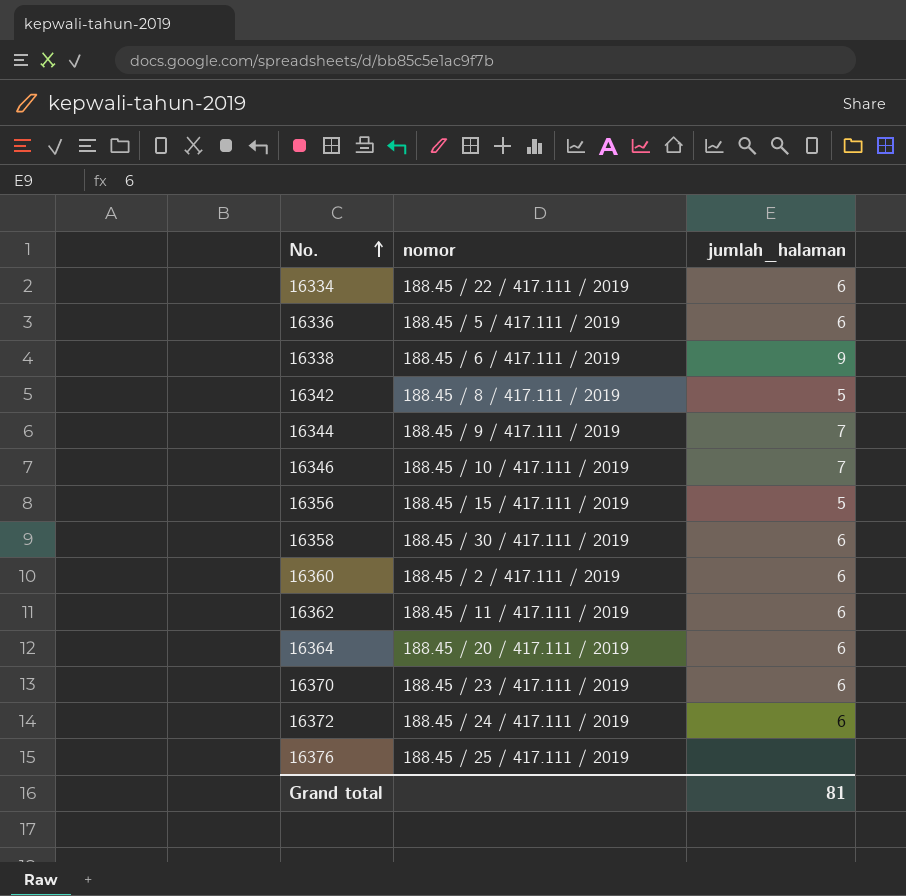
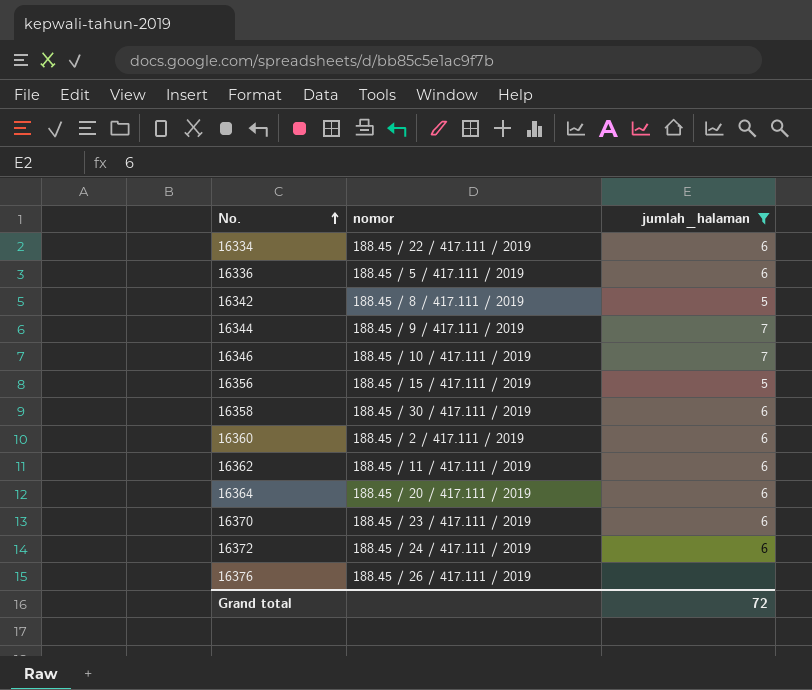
filter: none -> jumlah_halaman != 9
16376 | nomor: 188.45 / 25 / 417.111 / 2019 -> 188.45 / 26 / 417.111 / 2019
Grand total | jumlah_halaman: 81 -> 72

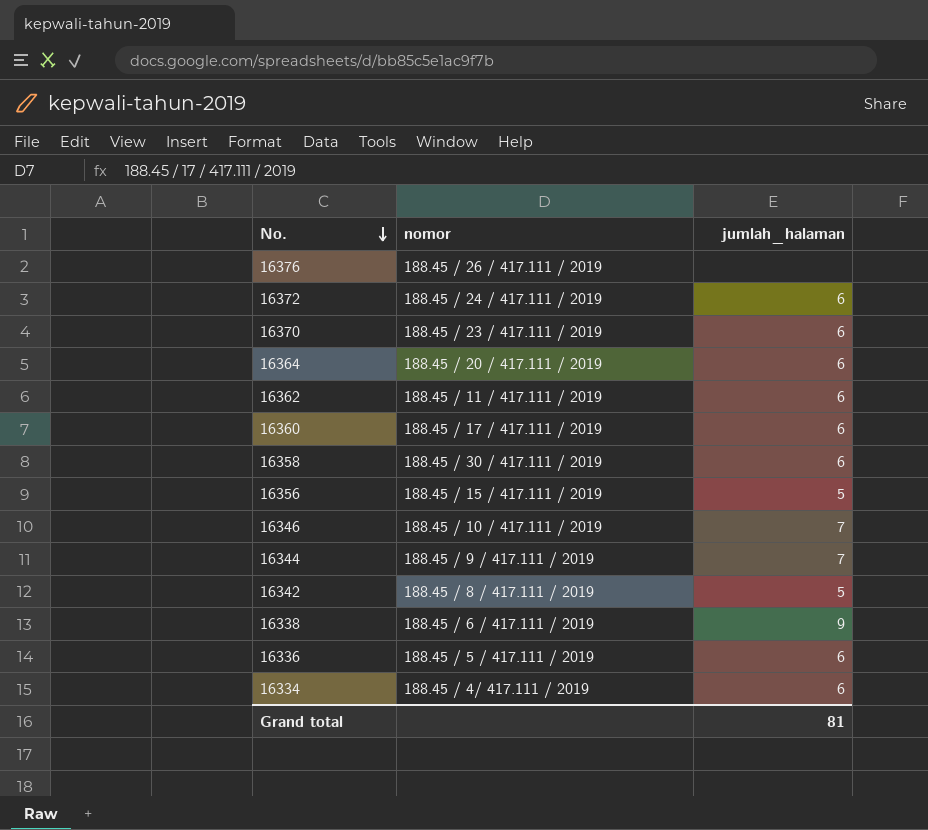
filter: jumlah_halaman != 9 -> none
row order: No. ascending -> No. descending
16360 | nomor: 188.45 / 2 / 417.111 / 2019 -> 188.45 / 17 / 417.111 / 2019
16334 | nomor: 188.45 / 22 / 417.111 / 2019 -> 188.45 / 4/ 417.111 / 2019
Grand total | jumlah_halaman: 72 -> 81

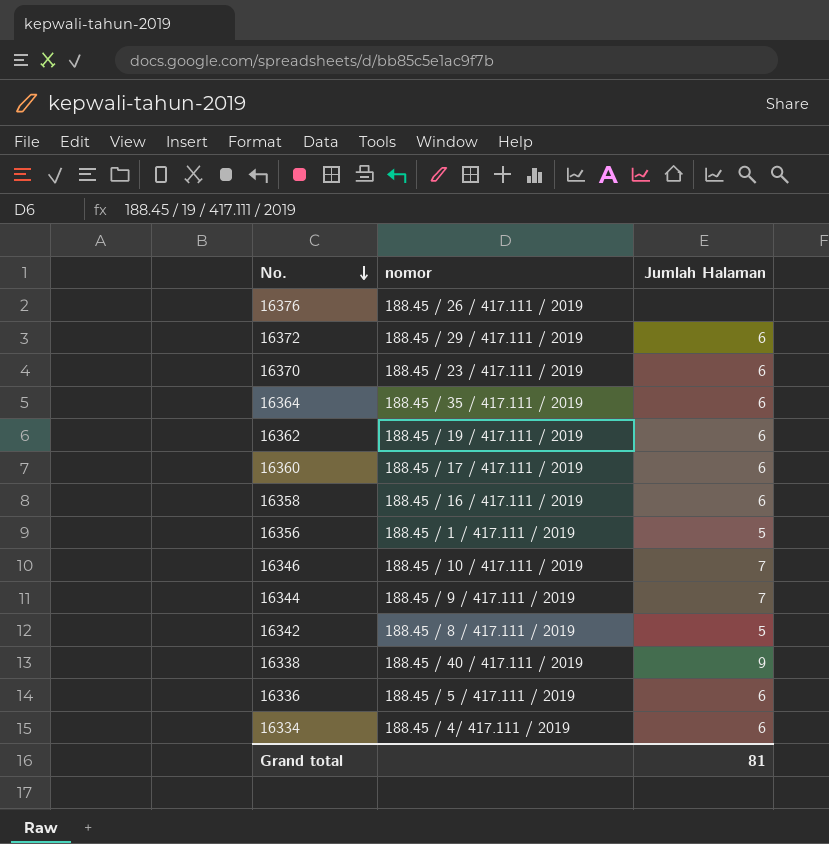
column name: jumlah_halaman -> Jumlah Halaman
16372 | nomor: 188.45 / 24 / 417.111 / 2019 -> 188.45 / 29 / 417.111 / 2019
16364 | nomor: 188.45 / 20 / 417.111 / 2019 -> 188.45 / 35 / 417.111 / 2019
16362 | nomor: 188.45 / 11 / 417.111 / 2019 -> 188.45 / 19 / 417.111 / 2019
16358 | nomor: 188.45 / 30 / 417.111 / 2019 -> 188.45 / 16 / 417.111 / 2019
16356 | nomor: 188.45 / 15 / 417.111 / 2019 -> 188.45 / 1 / 417.111 / 2019
16338 | nomor: 188.45 / 6 / 417.111 / 2019 -> 188.45 / 40 / 417.111 / 2019

